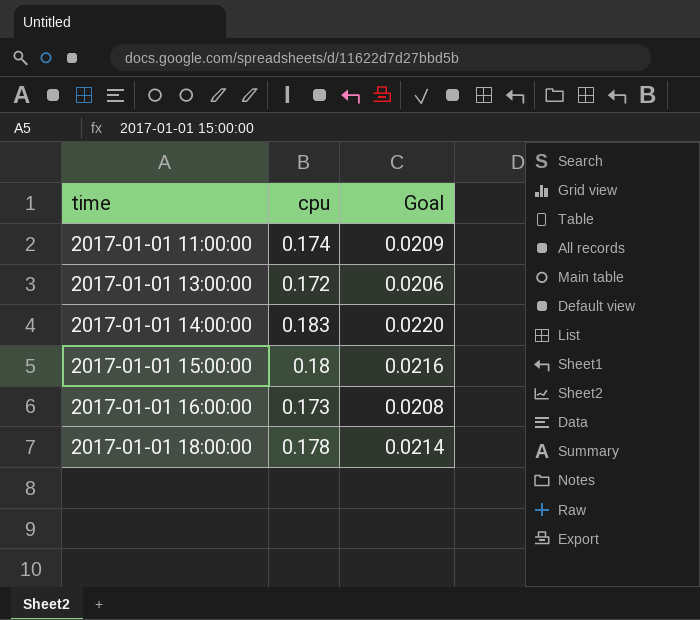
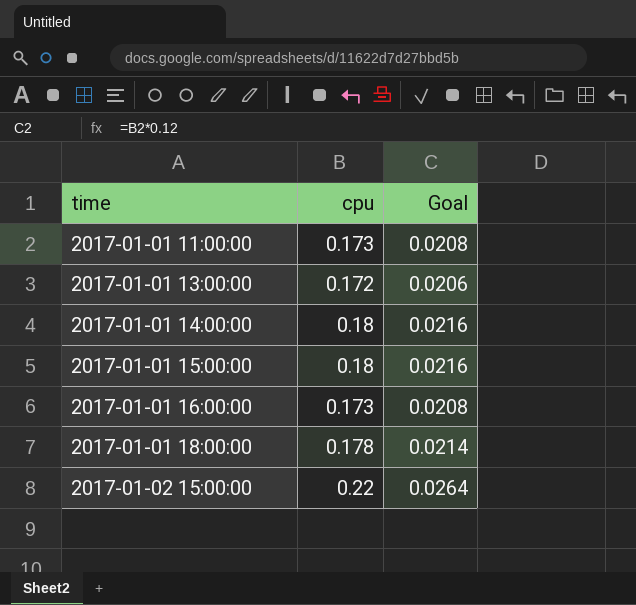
2017-01-01 11:00:00 | cpu: 0.174 -> 0.173
2017-01-01 11:00:00 | Goal: 0.0209 -> 0.0208
2017-01-01 14:00:00 | cpu: 0.183 -> 0.18
2017-01-01 14:00:00 | Goal: 0.0220 -> 0.0216
row 2017-01-02 15:00:00: none -> 0.22 | 0.0264

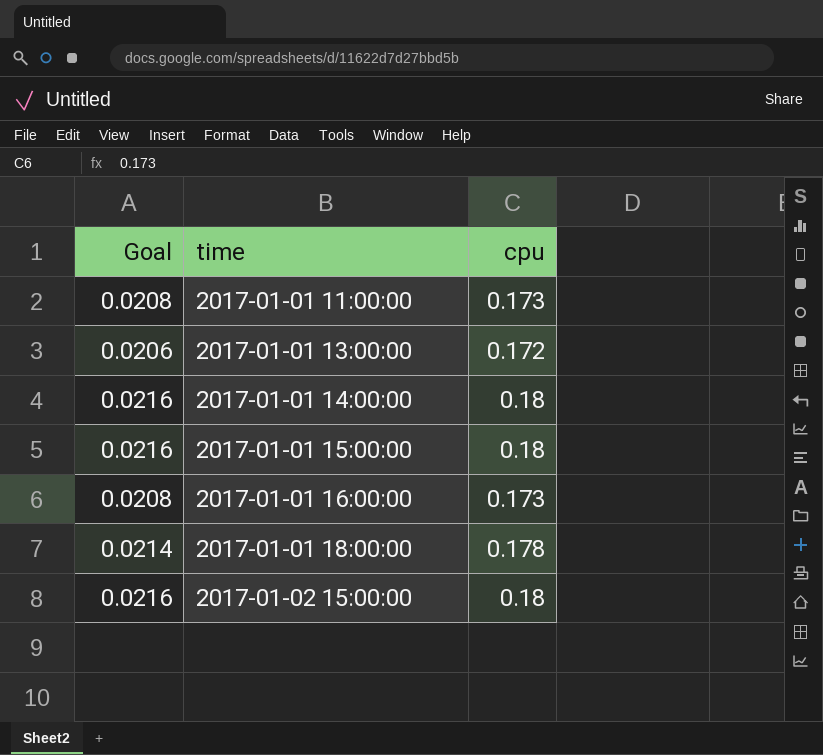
column Goal | position: 3 -> 1
2017-01-02 15:00:00 | Goal: 0.0264 -> 0.0216
2017-01-02 15:00:00 | cpu: 0.22 -> 0.18

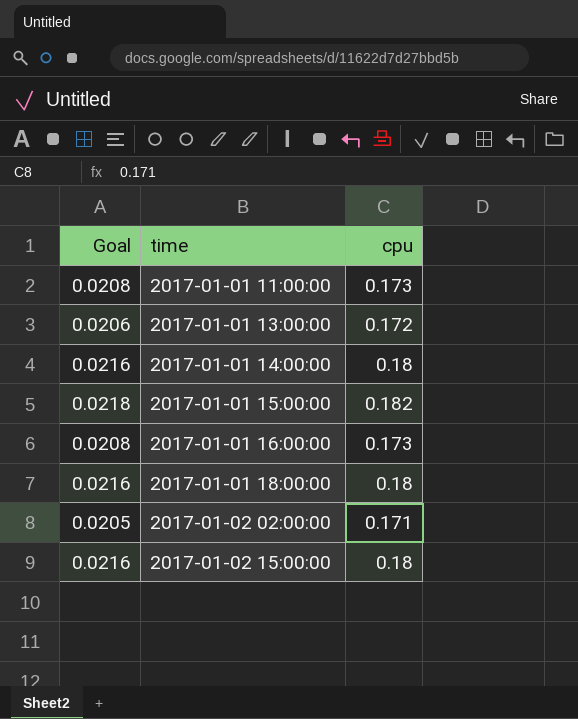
2017-01-01 15:00:00 | Goal: 0.0216 -> 0.0218
2017-01-01 15:00:00 | cpu: 0.18 -> 0.182
2017-01-01 18:00:00 | Goal: 0.0214 -> 0.0216
2017-01-01 18:00:00 | cpu: 0.178 -> 0.18
row 2017-01-02 02:00:00: none -> 0.0205 | 0.171

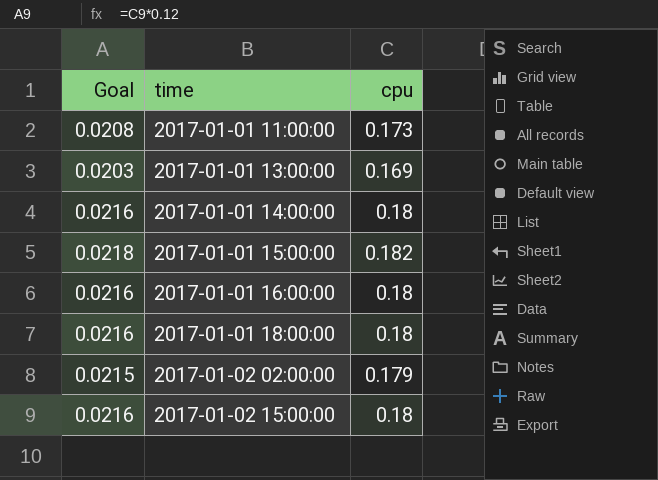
2017-01-01 13:00:00 | Goal: 0.0206 -> 0.0203
2017-01-01 13:00:00 | cpu: 0.172 -> 0.169
2017-01-01 16:00:00 | Goal: 0.0208 -> 0.0216
2017-01-01 16:00:00 | cpu: 0.173 -> 0.18
2017-01-02 02:00:00 | Goal: 0.0205 -> 0.0215
2017-01-02 02:00:00 | cpu: 0.171 -> 0.179

